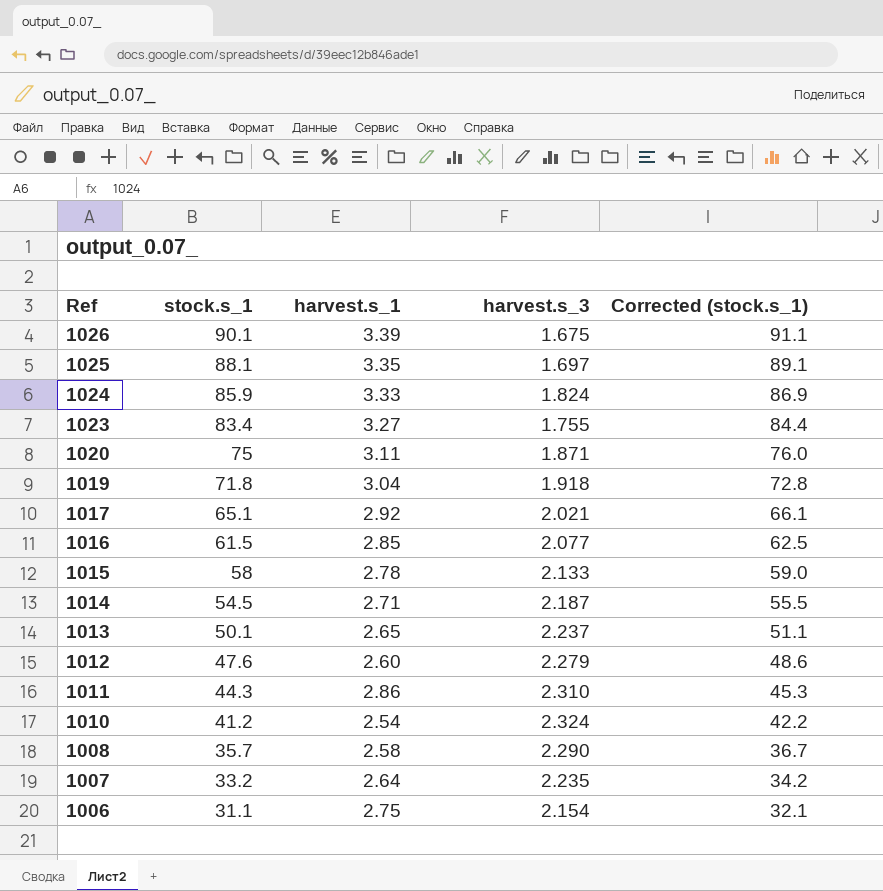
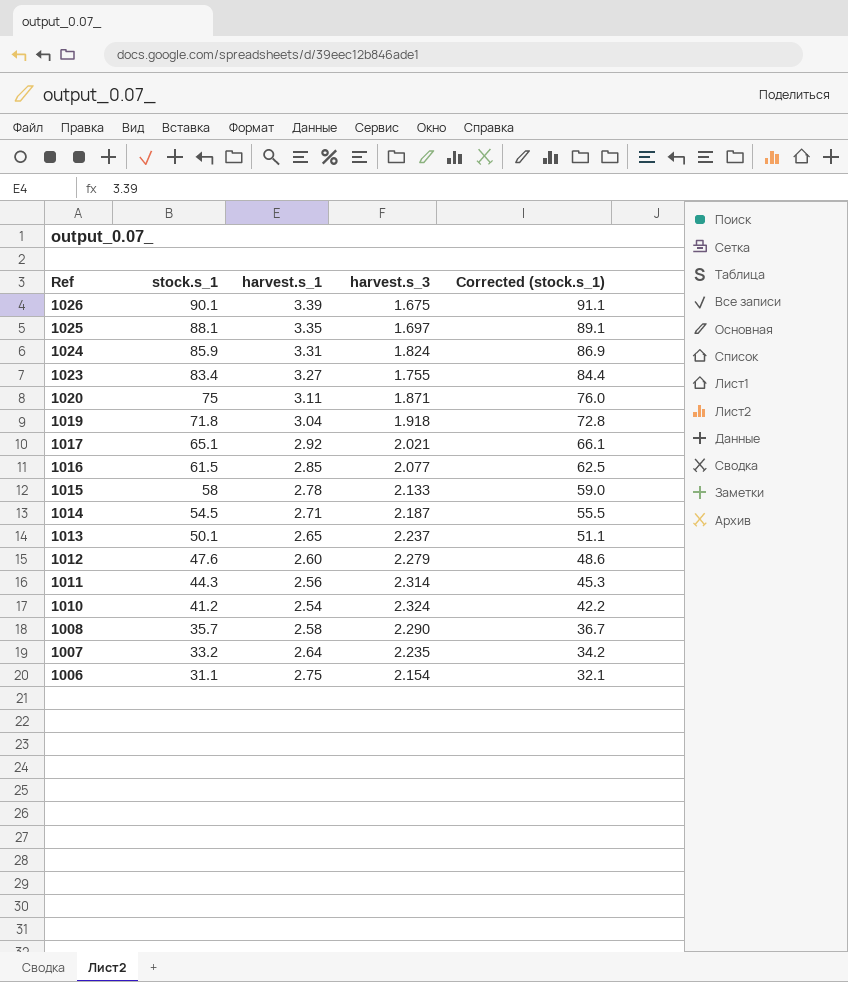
1024 | harvest.s_1: 3.33 -> 3.31
1011 | harvest.s_1: 2.86 -> 2.56
1011 | harvest.s_3: 2.310 -> 2.314

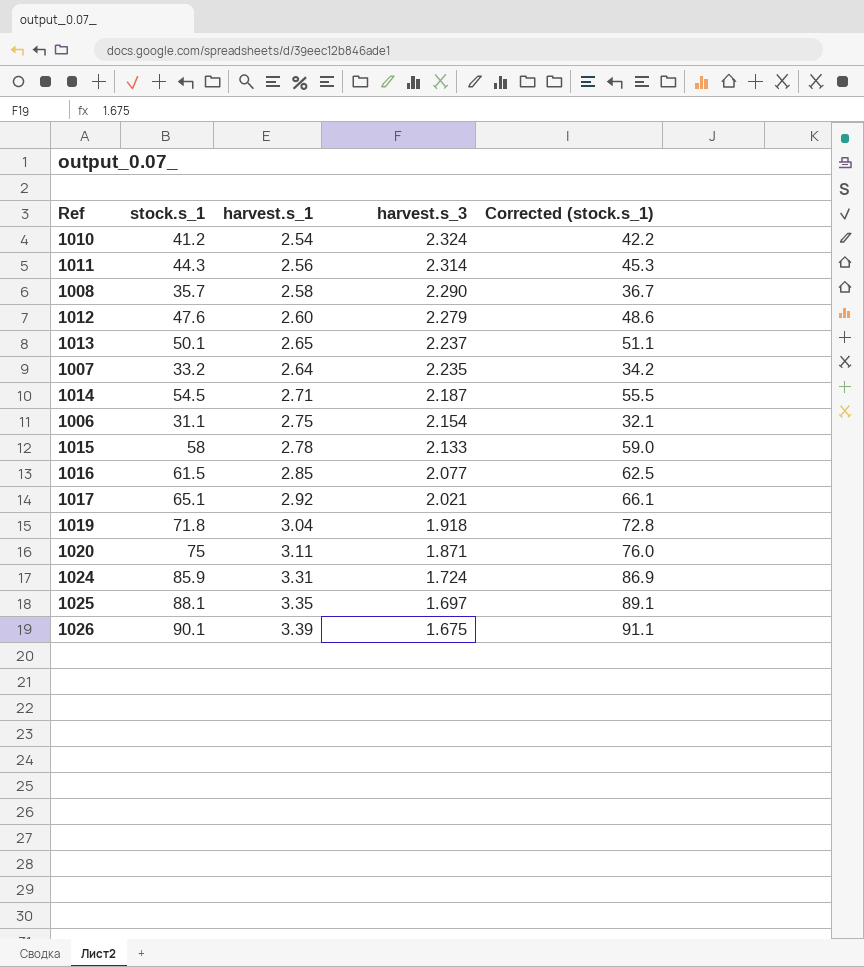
row order: Ref descending -> harvest.s_3 descending
row 1023: 83.4 | 3.27 | 1.755 | 84.4 -> none
1024 | harvest.s_3: 1.824 -> 1.724

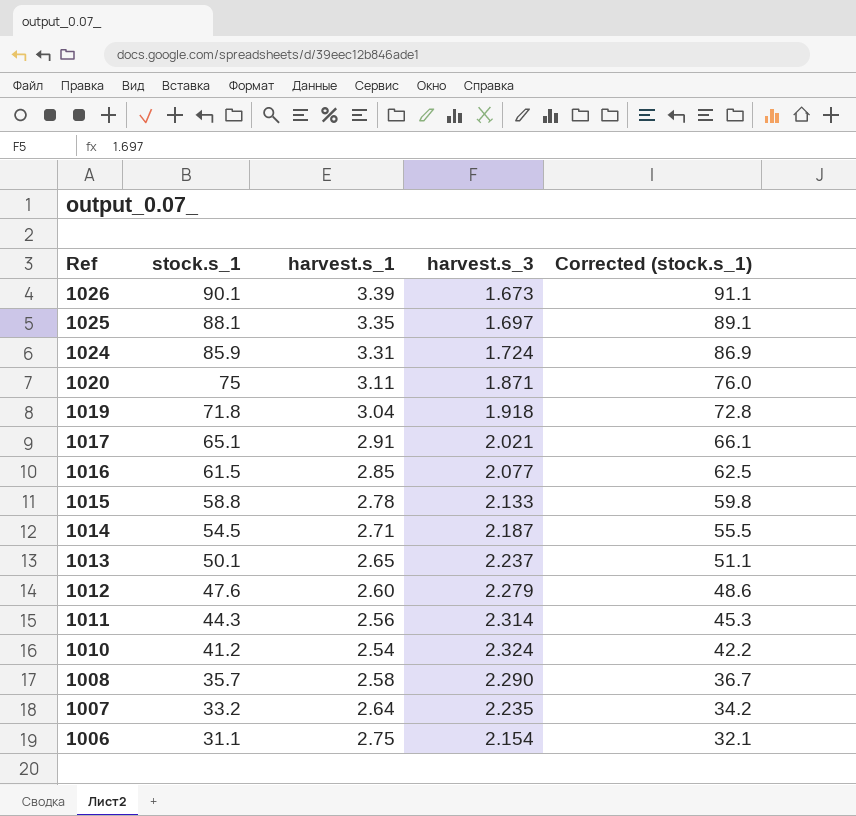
row order: harvest.s_3 descending -> Ref descending
1026 | harvest.s_3: 1.675 -> 1.673
1017 | harvest.s_1: 2.92 -> 2.91
1015 | stock.s_1: 58 -> 58.8
1015 | Corrected (stock.s_1): 59.0 -> 59.8

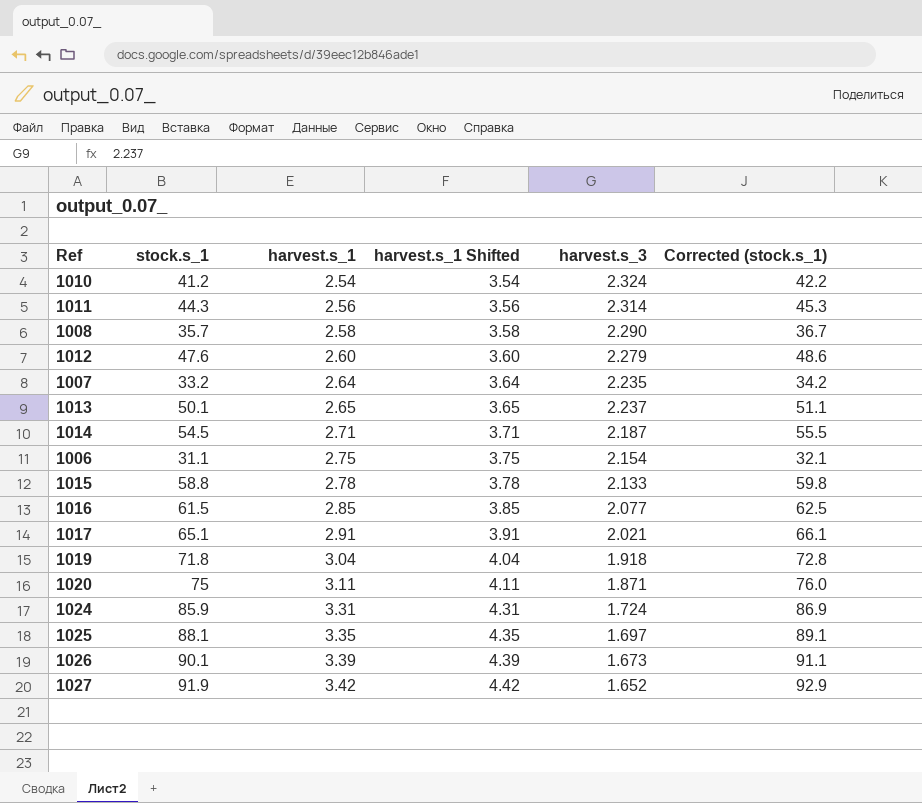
row order: Ref descending -> harvest.s_1 ascending
column harvest.s_1 Shifted | formula: none -> [harvest.s_1] + 1
row 1027: none -> 91.9 | 3.42 | 4.42 | 1.652 | 92.9

